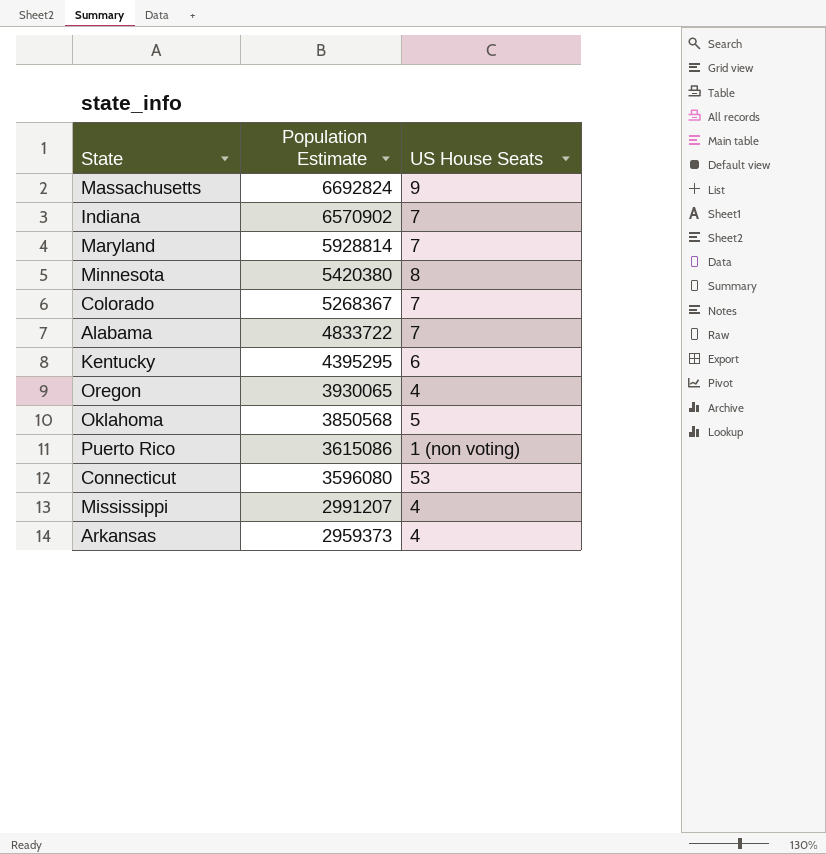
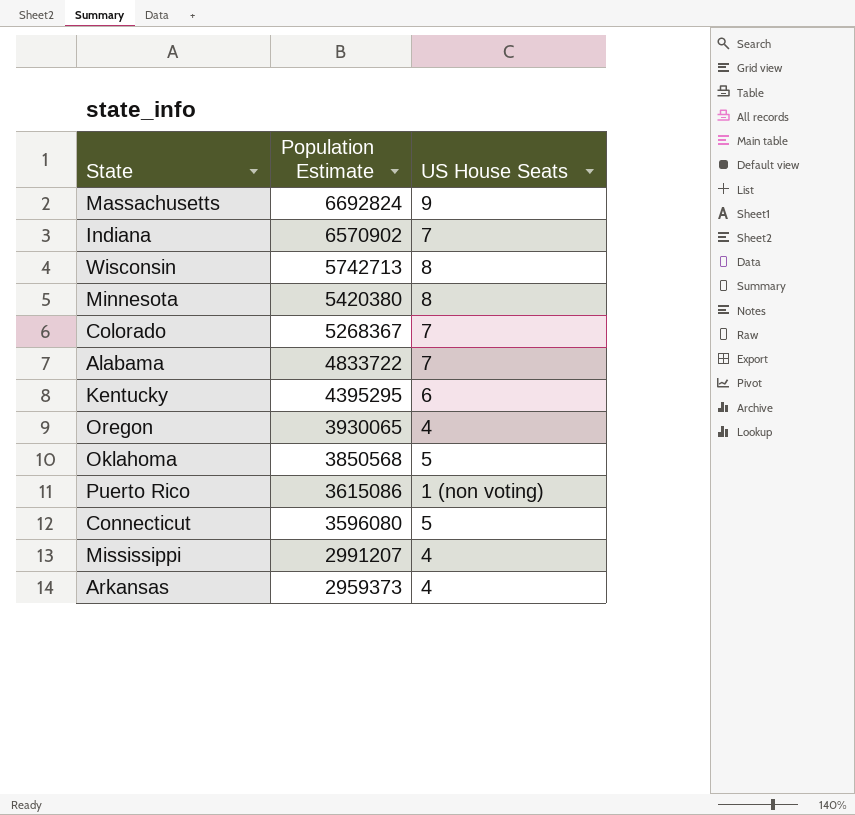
row Maryland: 5928814 | 7 -> none
row Wisconsin: none -> 5742713 | 8
Connecticut | US House Seats: 53 -> 5

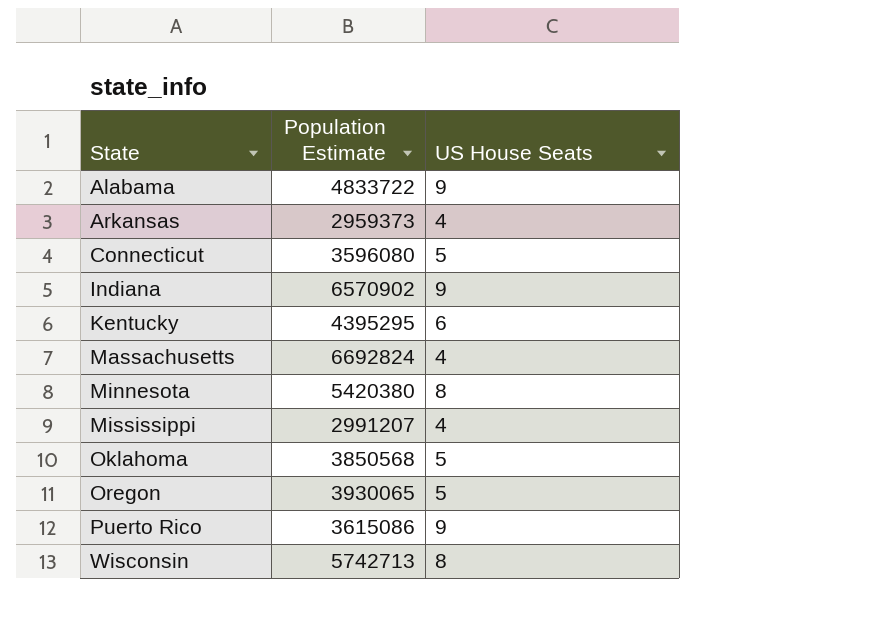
row order: Population Estimate descending -> State ascending
row Colorado: 5268367 | 7 -> none
Alabama | US House Seats: 7 -> 9
Indiana | US House Seats: 7 -> 9
Massachusetts | US House Seats: 9 -> 4
Oregon | US House Seats: 4 -> 5
Puerto Rico | US House Seats: 1 (non voting) -> 9

